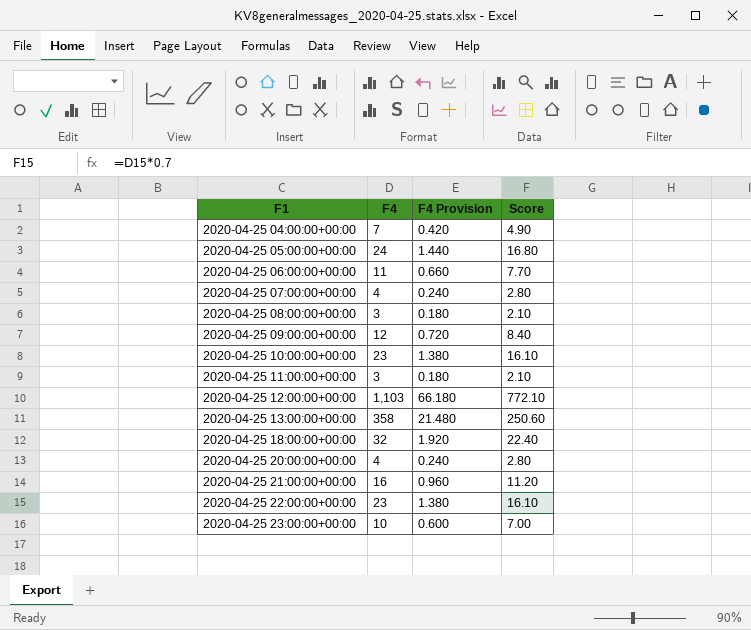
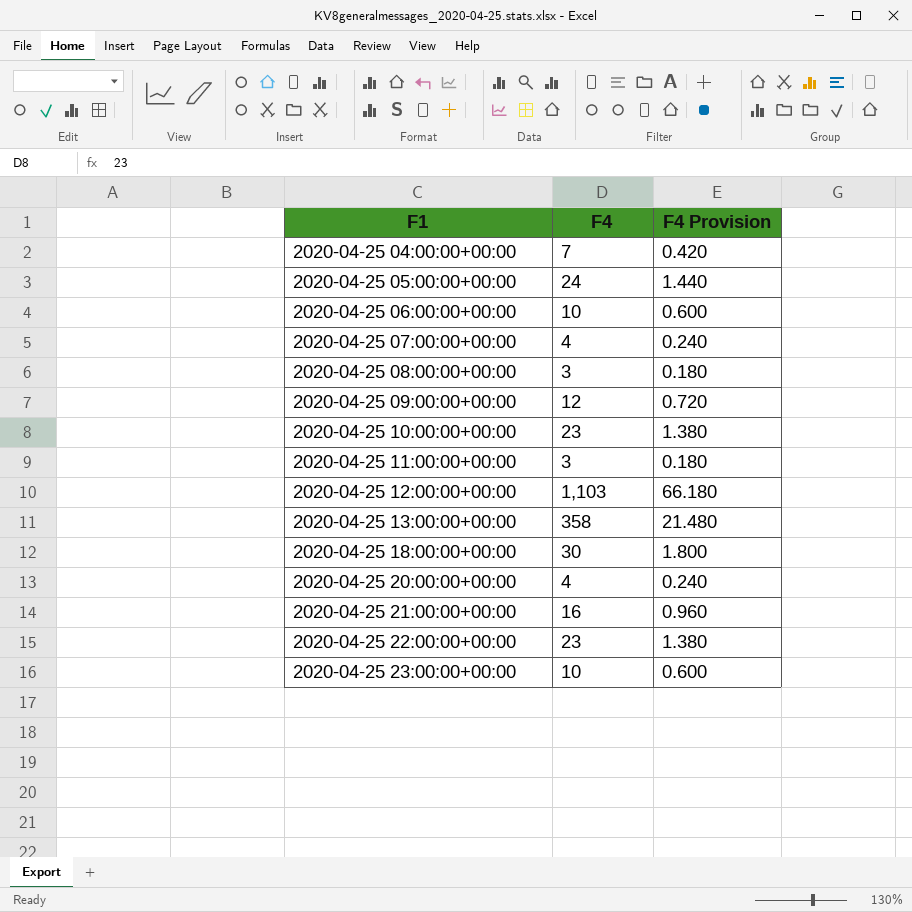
column Score | formula: [F4] * 0.7 -> none
2020-04-25 06:00:00+00:00 | F4: 11 -> 10
2020-04-25 06:00:00+00:00 | F4 Provision: 0.660 -> 0.600
2020-04-25 18:00:00+00:00 | F4: 32 -> 30
2020-04-25 18:00:00+00:00 | F4 Provision: 1.920 -> 1.800

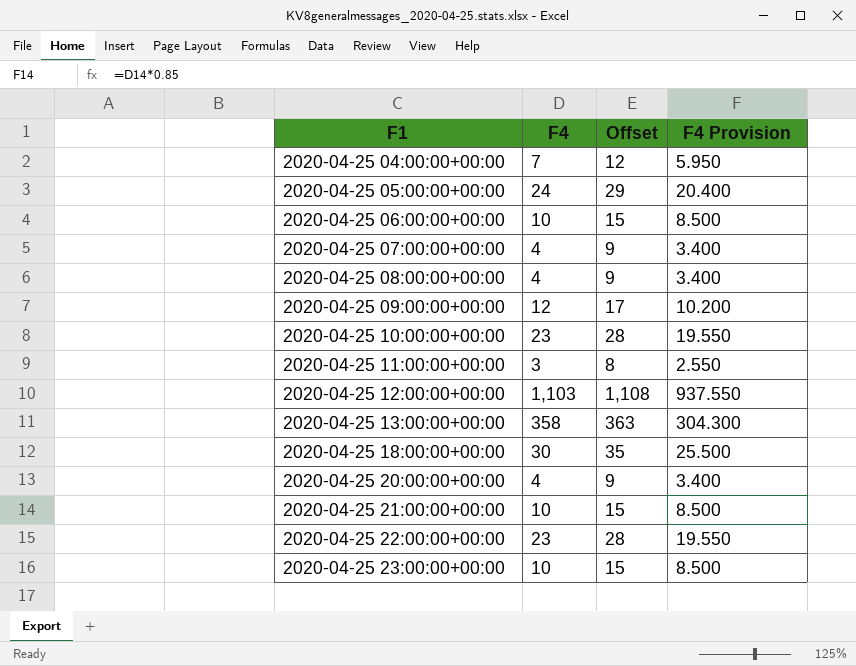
column Offset | formula: none -> [F4] + 5
column F4 Provision | formula: [F4] * 0.06 -> [F4] * 0.85
2020-04-25 08:00:00+00:00 | F4: 3 -> 4
2020-04-25 21:00:00+00:00 | F4: 16 -> 10

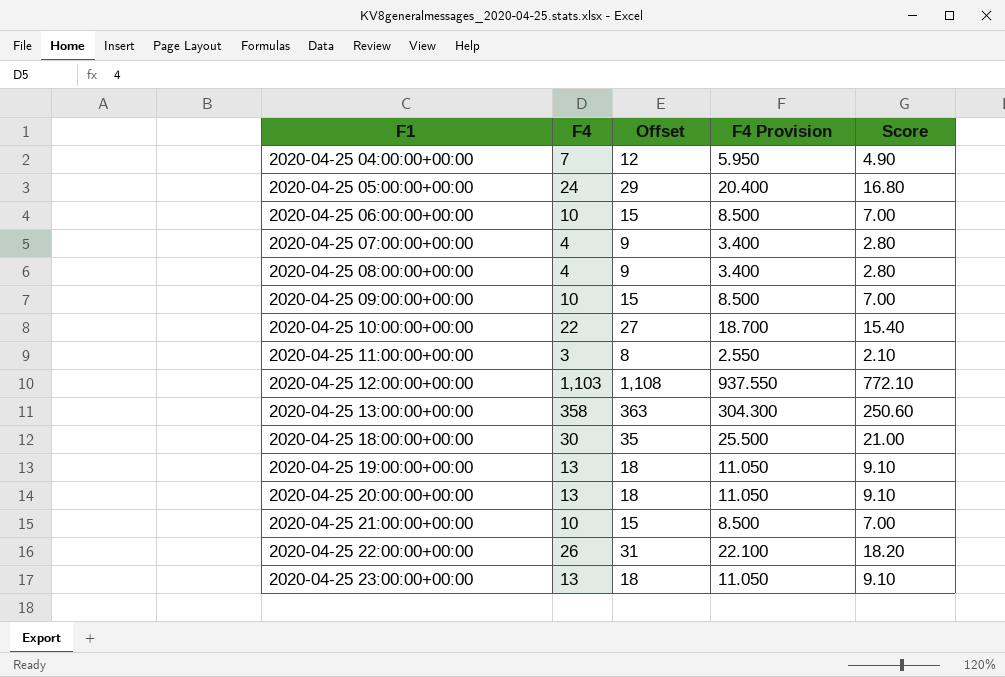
column Score | formula: none -> [F4] * 0.7
2020-04-25 09:00:00+00:00 | F4: 12 -> 10
2020-04-25 09:00:00+00:00 | Offset: 17 -> 15
2020-04-25 09:00:00+00:00 | F4 Provision: 10.200 -> 8.500
2020-04-25 10:00:00+00:00 | F4: 23 -> 22
2020-04-25 10:00:00+00:00 | Offset: 28 -> 27
2020-04-25 10:00:00+00:00 | F4 Provision: 19.550 -> 18.700
row 2020-04-25 19:00:00+00:00: none -> 13 | 18 | 11.050 | 9.10
2020-04-25 20:00:00+00:00 | F4: 4 -> 13
2020-04-25 20:00:00+00:00 | Offset: 9 -> 18
2020-04-25 20:00:00+00:00 | F4 Provision: 3.400 -> 11.050
2020-04-25 22:00:00+00:00 | F4: 23 -> 26
2020-04-25 22:00:00+00:00 | Offset: 28 -> 31
2020-04-25 22:00:00+00:00 | F4 Provision: 19.550 -> 22.100
2020-04-25 23:00:00+00:00 | F4: 10 -> 13
2020-04-25 23:00:00+00:00 | Offset: 15 -> 18
2020-04-25 23:00:00+00:00 | F4 Provision: 8.500 -> 11.050

